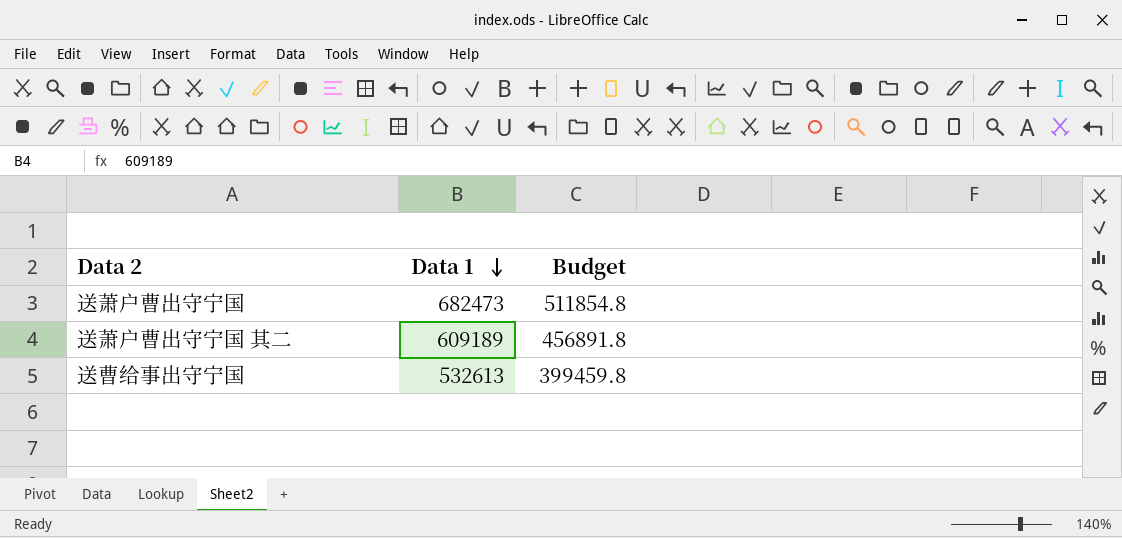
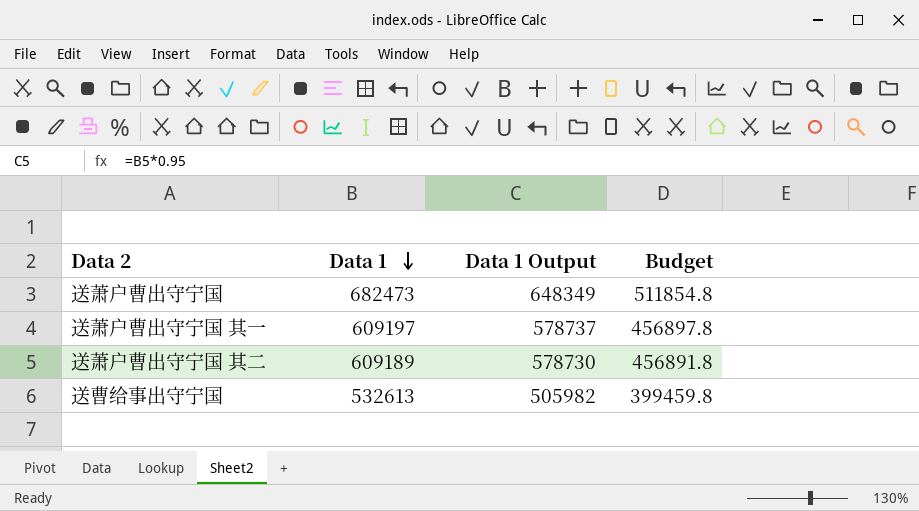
column Data 1 Output | formula: none -> [Data 1] * 0.95
row 送萧户曹出守宁国 其一: none -> 609197 | 578737 | 456897.8

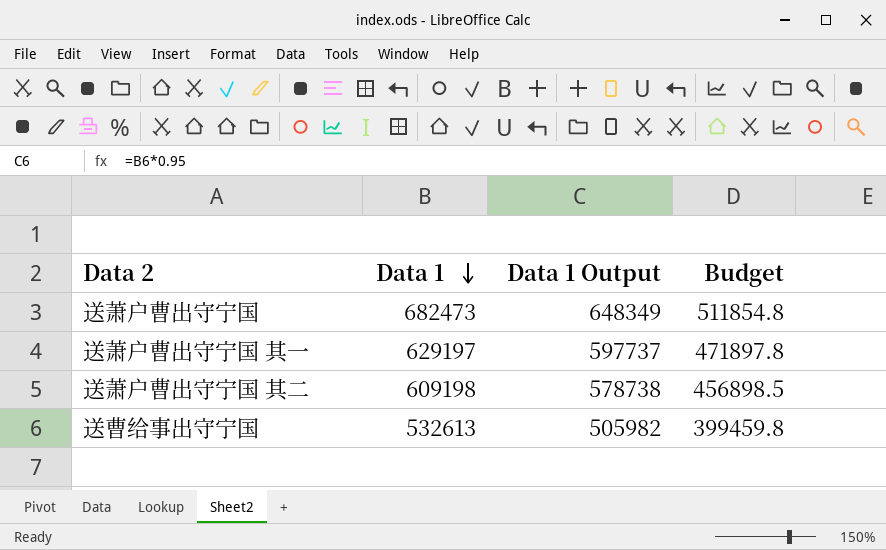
送萧户曹出守宁国 其一 | Data 1: 609197 -> 629197
送萧户曹出守宁国 其一 | Data 1 Output: 578737 -> 597737
送萧户曹出守宁国 其一 | Budget: 456897.8 -> 471897.8
送萧户曹出守宁国 其二 | Data 1: 609189 -> 609198
送萧户曹出守宁国 其二 | Data 1 Output: 578730 -> 578738
送萧户曹出守宁国 其二 | Budget: 456891.8 -> 456898.5

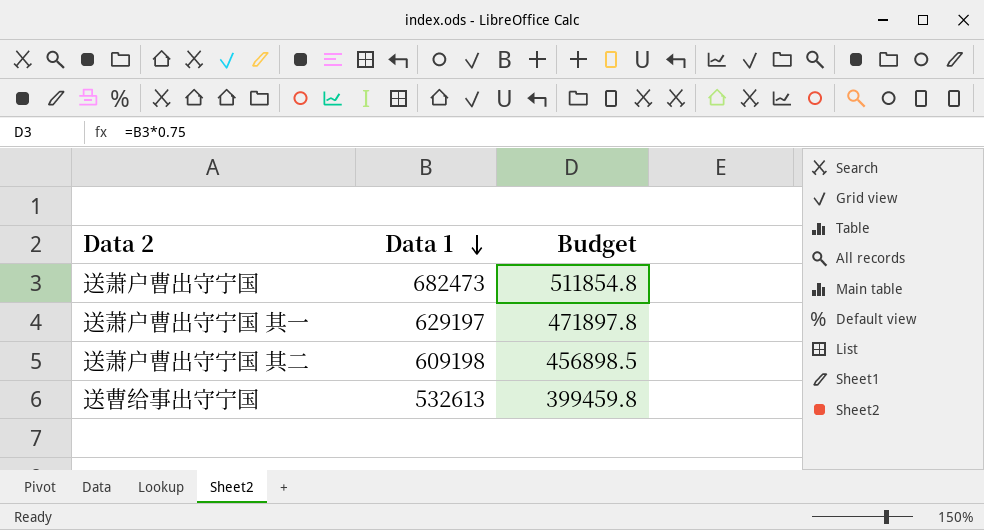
column Data 1 Output | formula: [Data 1] * 0.95 -> none

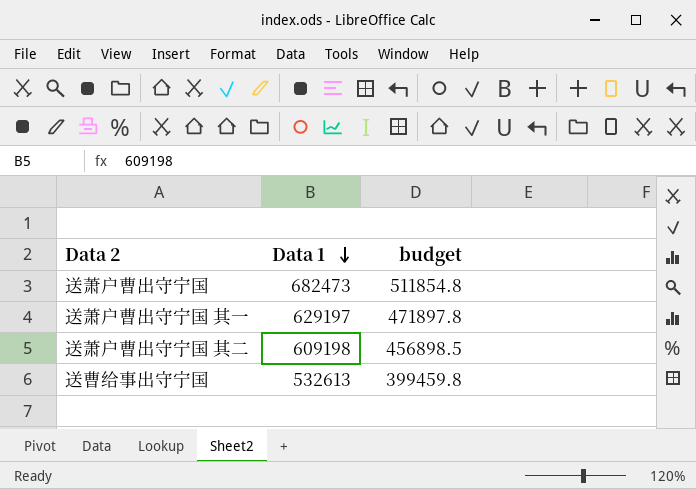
column name: Budget -> budget

